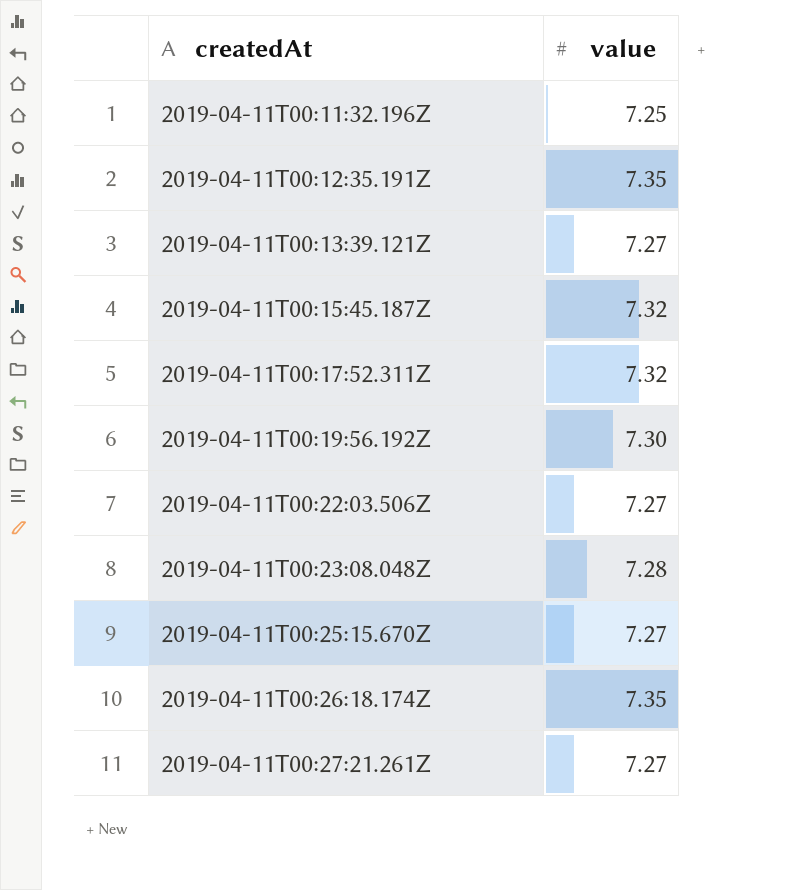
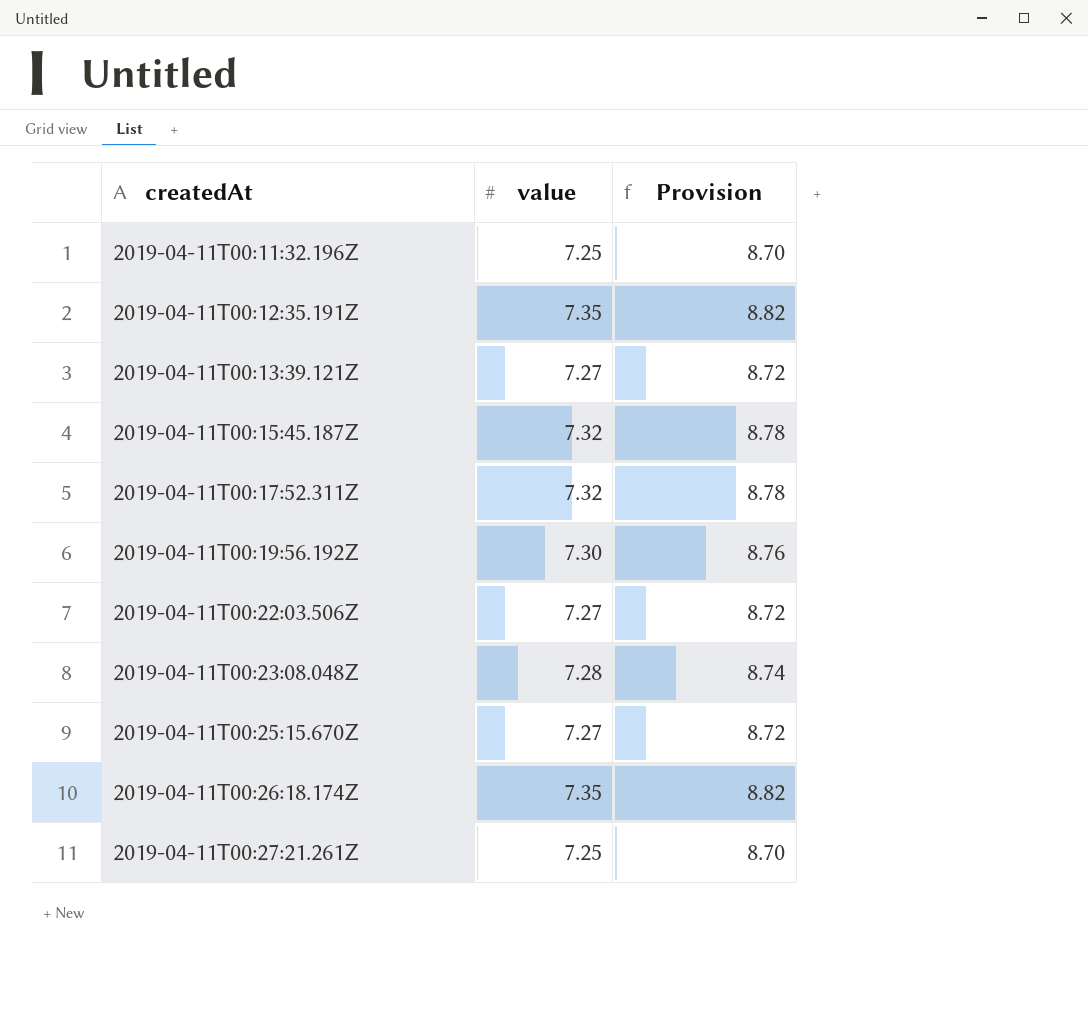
column Provision | formula: none -> [value] * 1.2
2019-04-11T00:27:21.261Z | value: 7.27 -> 7.25

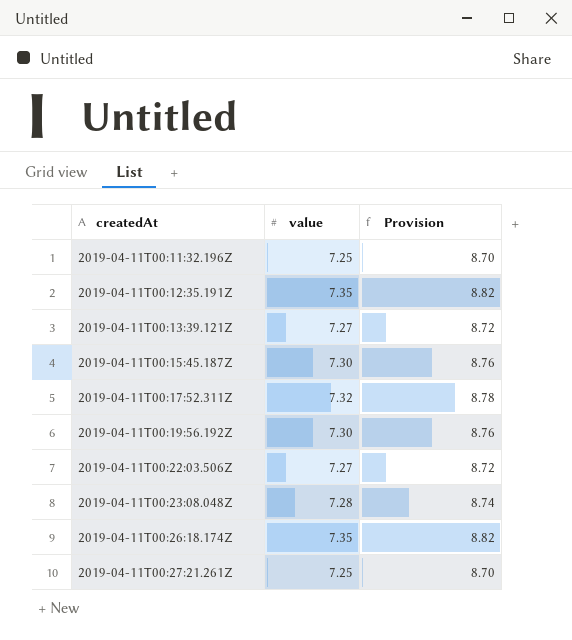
row 2019-04-11T00:25:15.670Z: 7.27 | 8.72 -> none
2019-04-11T00:15:45.187Z | value: 7.32 -> 7.30
2019-04-11T00:15:45.187Z | Provision: 8.78 -> 8.76

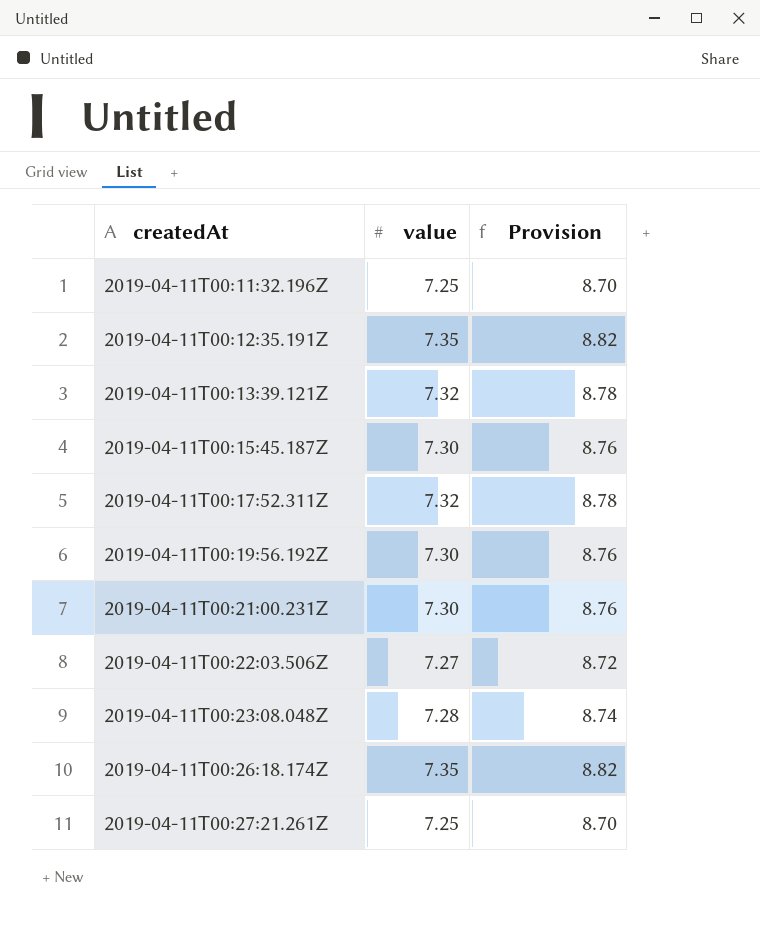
2019-04-11T00:13:39.121Z | value: 7.27 -> 7.32
2019-04-11T00:13:39.121Z | Provision: 8.72 -> 8.78
row 2019-04-11T00:21:00.231Z: none -> 7.30 | 8.76

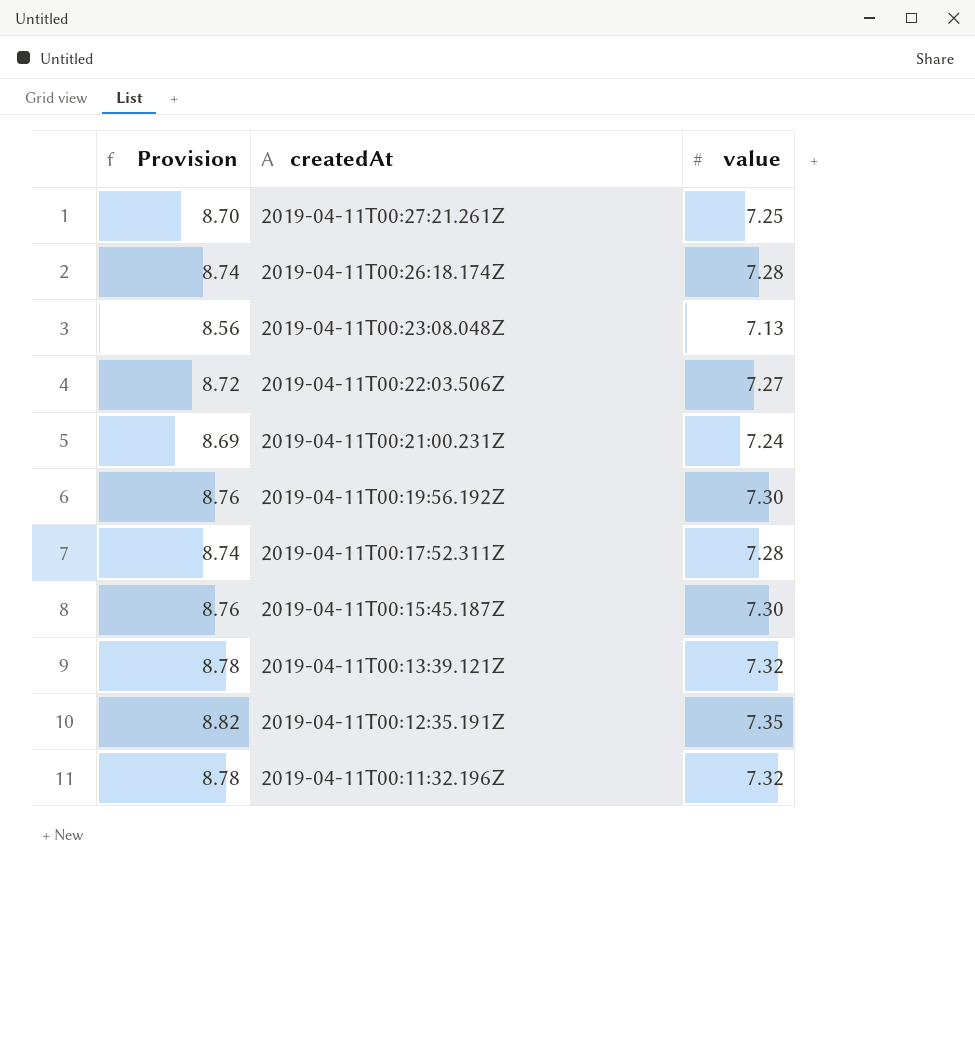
row order: createdAt ascending -> createdAt descending
column Provision | position: 3 -> 1
2019-04-11T00:26:18.174Z | Provision: 8.82 -> 8.74
2019-04-11T00:26:18.174Z | value: 7.35 -> 7.28
2019-04-11T00:23:08.048Z | Provision: 8.74 -> 8.56
2019-04-11T00:23:08.048Z | value: 7.28 -> 7.13
2019-04-11T00:21:00.231Z | Provision: 8.76 -> 8.69
2019-04-11T00:21:00.231Z | value: 7.30 -> 7.24
2019-04-11T00:17:52.311Z | Provision: 8.78 -> 8.74
2019-04-11T00:17:52.311Z | value: 7.32 -> 7.28
2019-04-11T00:11:32.196Z | Provision: 8.70 -> 8.78
2019-04-11T00:11:32.196Z | value: 7.25 -> 7.32

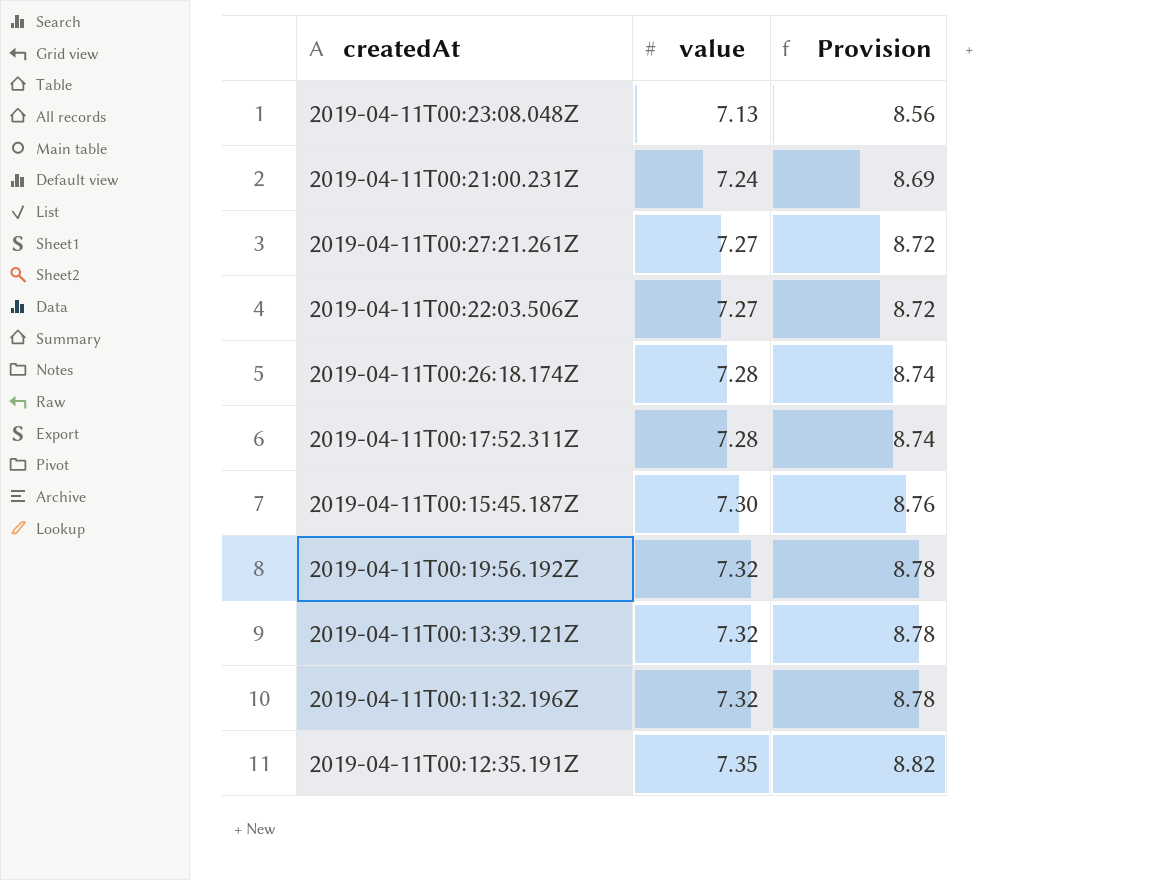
row order: createdAt descending -> value ascending
column Provision | position: 1 -> 3
2019-04-11T00:27:21.261Z | value: 7.25 -> 7.27
2019-04-11T00:27:21.261Z | Provision: 8.70 -> 8.72
2019-04-11T00:19:56.192Z | value: 7.30 -> 7.32
2019-04-11T00:19:56.192Z | Provision: 8.76 -> 8.78

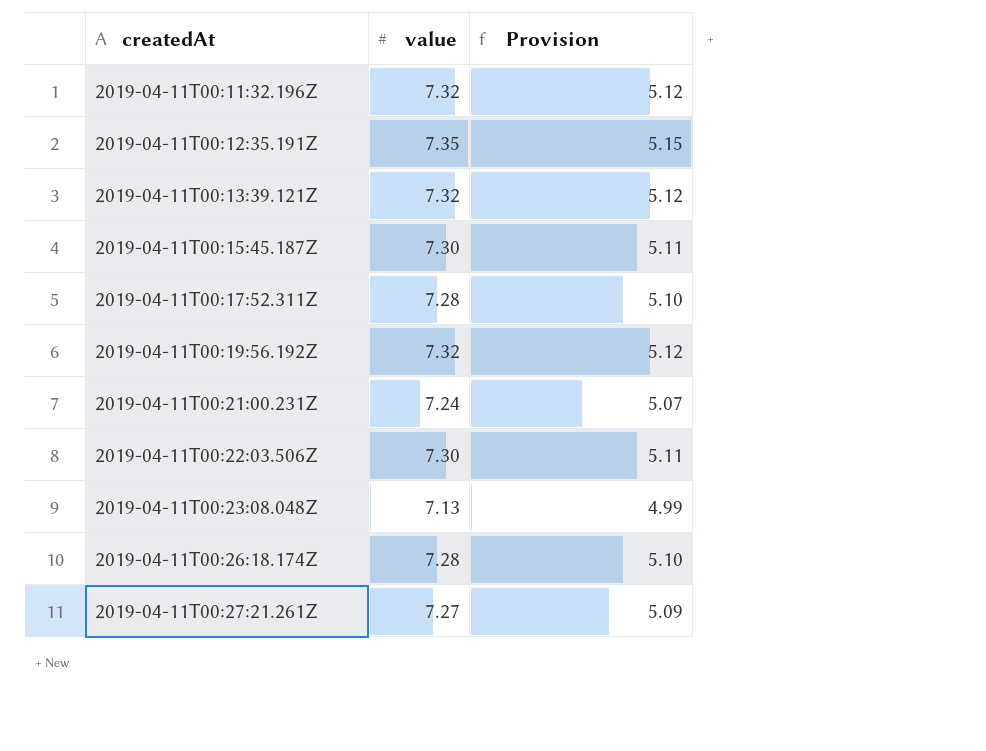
row order: value ascending -> createdAt ascending
column Provision | formula: [value] * 1.2 -> [value] * 0.7
2019-04-11T00:22:03.506Z | value: 7.27 -> 7.30

